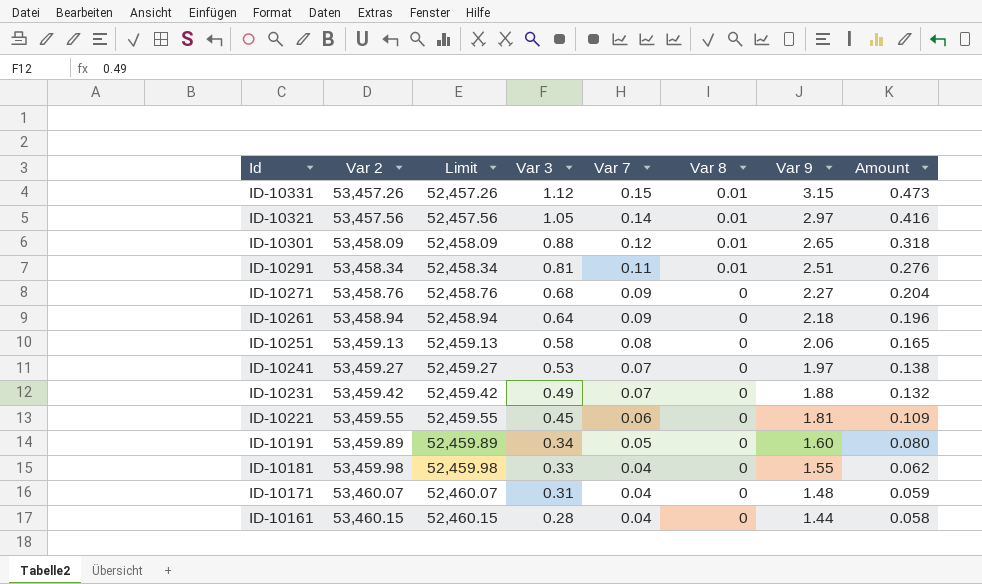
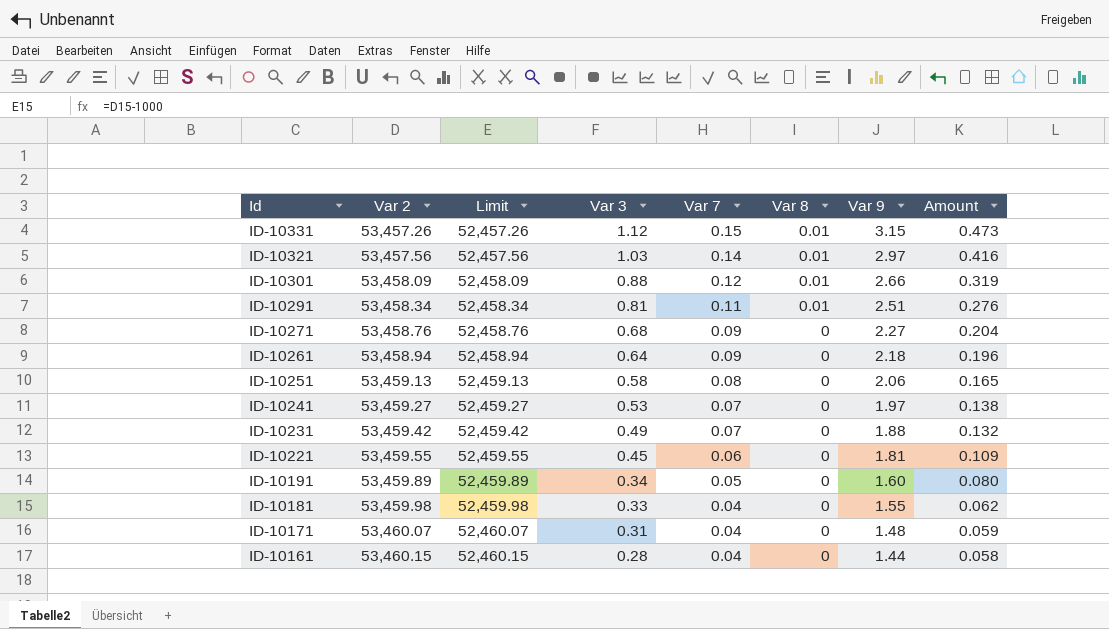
ID-10321 | Var 3: 1.05 -> 1.03
ID-10301 | Var 9: 2.65 -> 2.66
ID-10301 | Amount: 0.318 -> 0.319

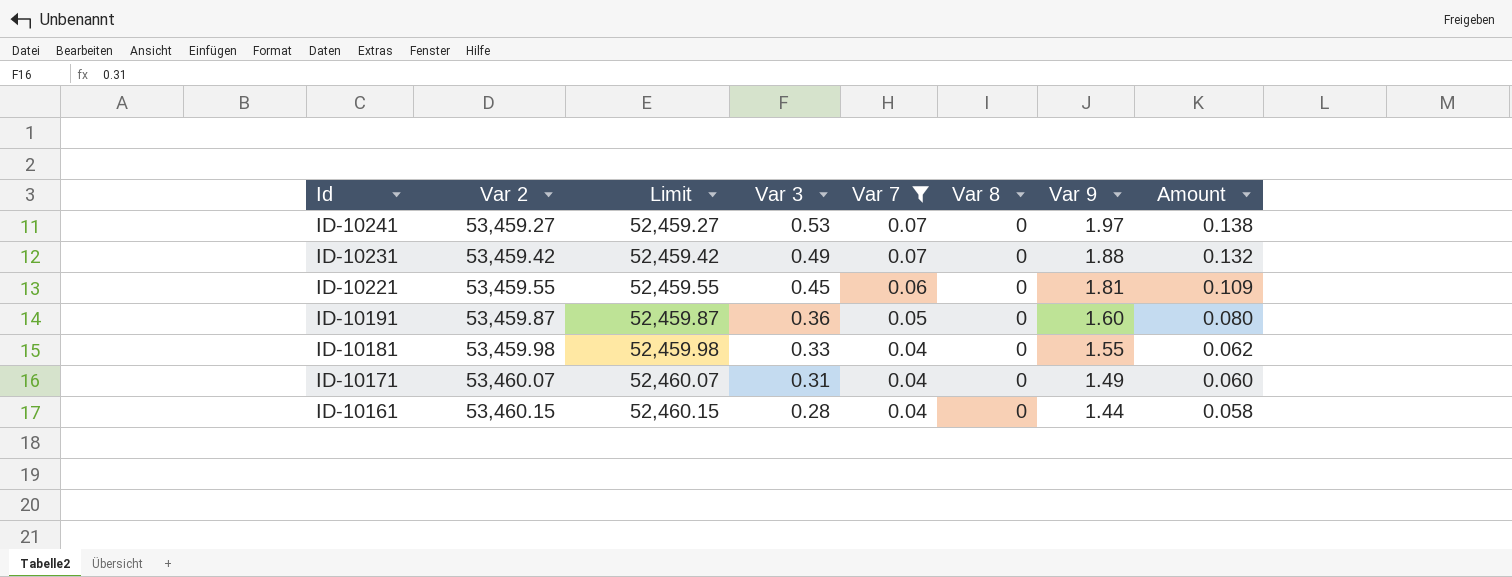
filter: none -> Var 7 <= 0.07
ID-10191 | Var 2: 53,459.89 -> 53,459.87
ID-10191 | Limit: 52,459.89 -> 52,459.87
ID-10191 | Var 3: 0.34 -> 0.36
ID-10171 | Var 9: 1.48 -> 1.49
ID-10171 | Amount: 0.059 -> 0.060

